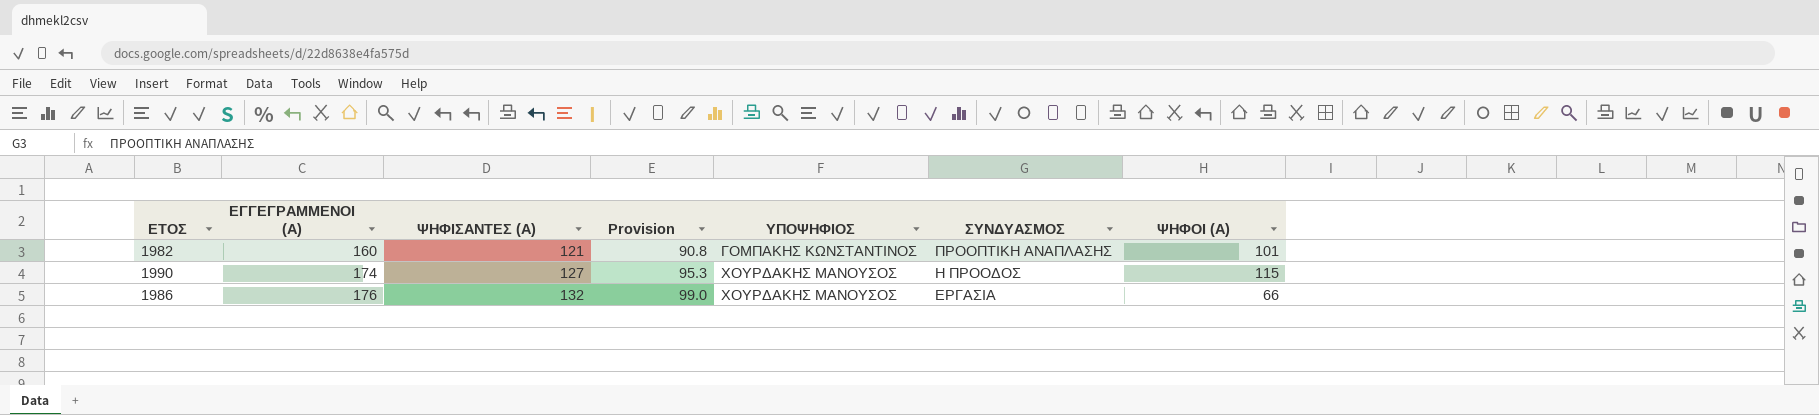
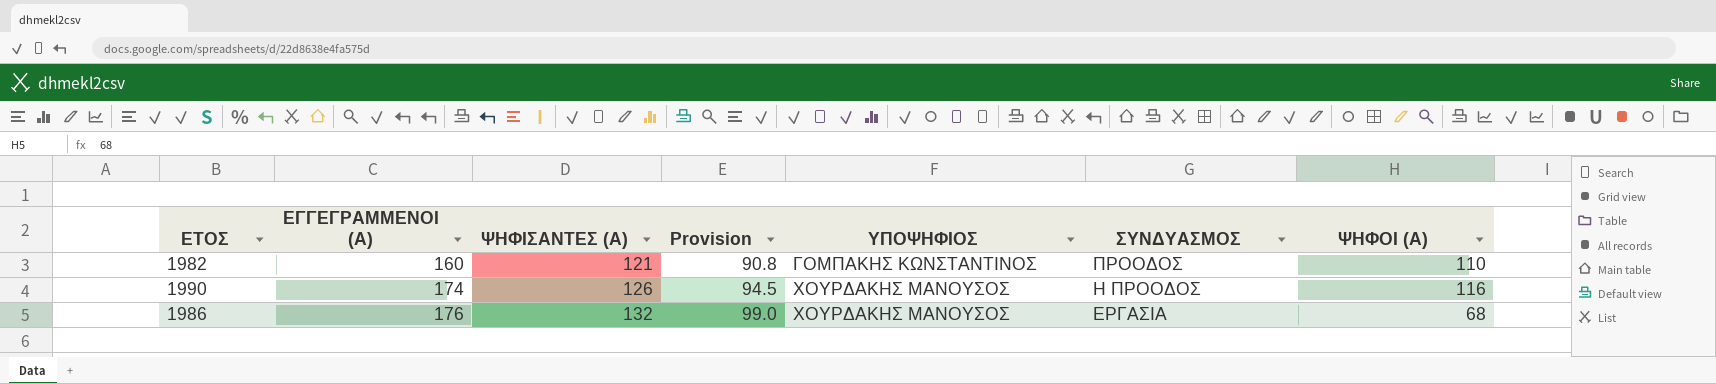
1982 | ΣΥΝΔΥΑΣΜΟΣ: ΠΡΟΟΠΤΙΚΗ ΑΝΑΠΛΑΣΗΣ -> ΠΡΟΟΔΟΣ
1982 | ΨΗΦΟΙ (Α): 101 -> 110
1990 | ΨΗΦΙΣΑΝΤΕΣ (Α): 127 -> 126
1990 | Provision: 95.3 -> 94.5
1990 | ΨΗΦΟΙ (Α): 115 -> 116
1986 | ΨΗΦΟΙ (Α): 66 -> 68

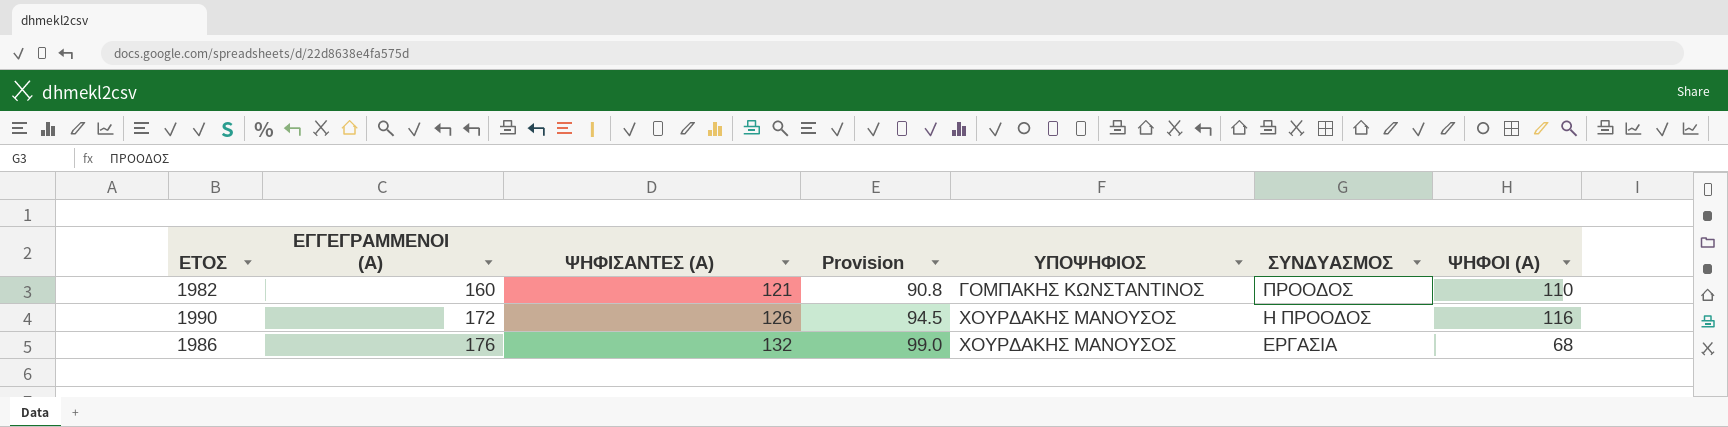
1990 | ΕΓΓΕΓΡΑΜΜΕΝΟΙ (Α): 174 -> 172

